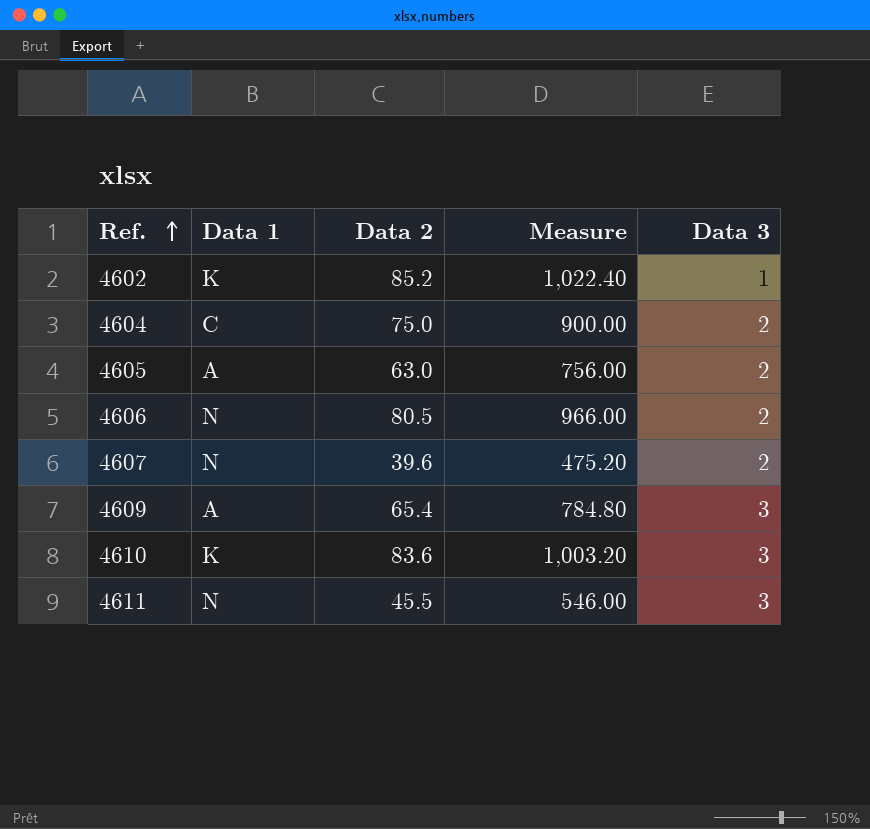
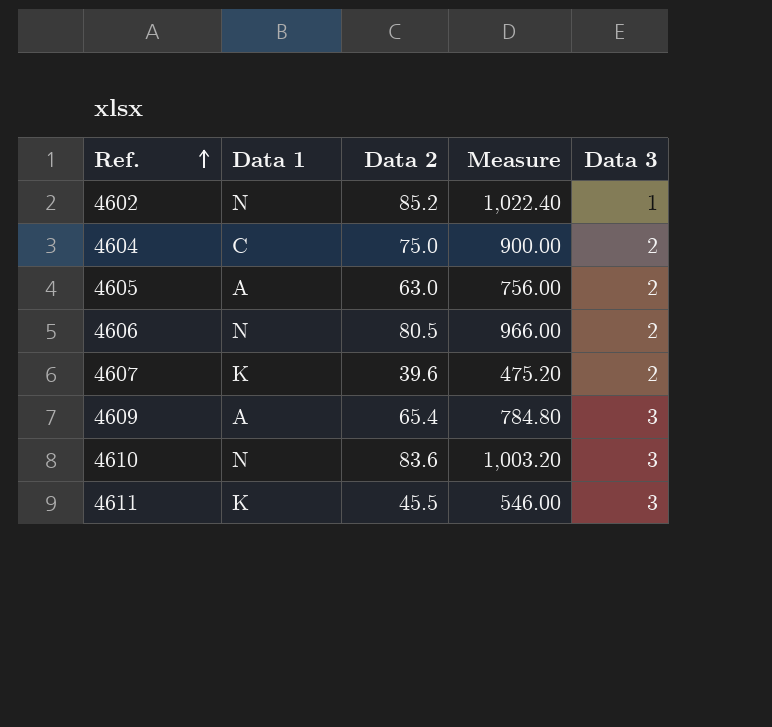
4602 | Data 1: K -> N
4607 | Data 1: N -> K
4610 | Data 1: K -> N
4611 | Data 1: N -> K

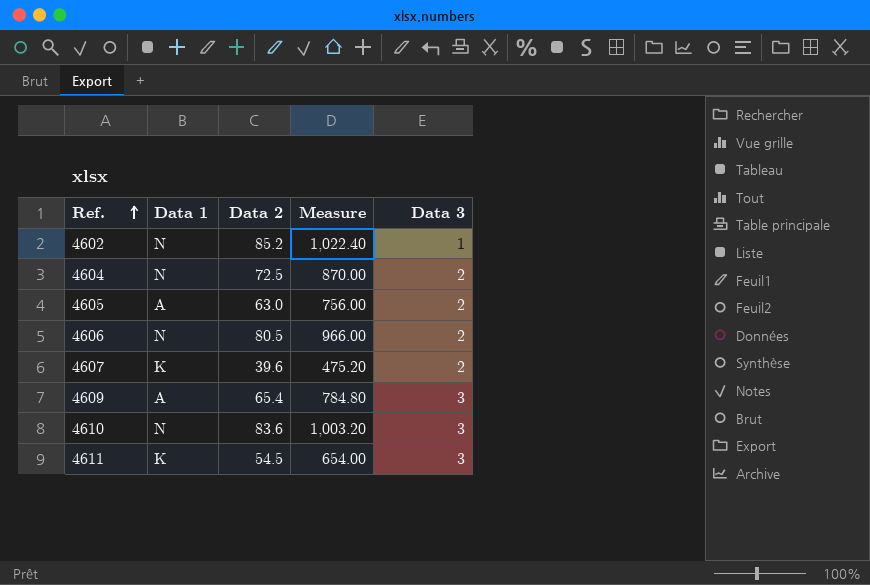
4604 | Data 1: C -> N
4604 | Data 2: 75.0 -> 72.5
4604 | Measure: 900.00 -> 870.00
4611 | Data 2: 45.5 -> 54.5
4611 | Measure: 546.00 -> 654.00

